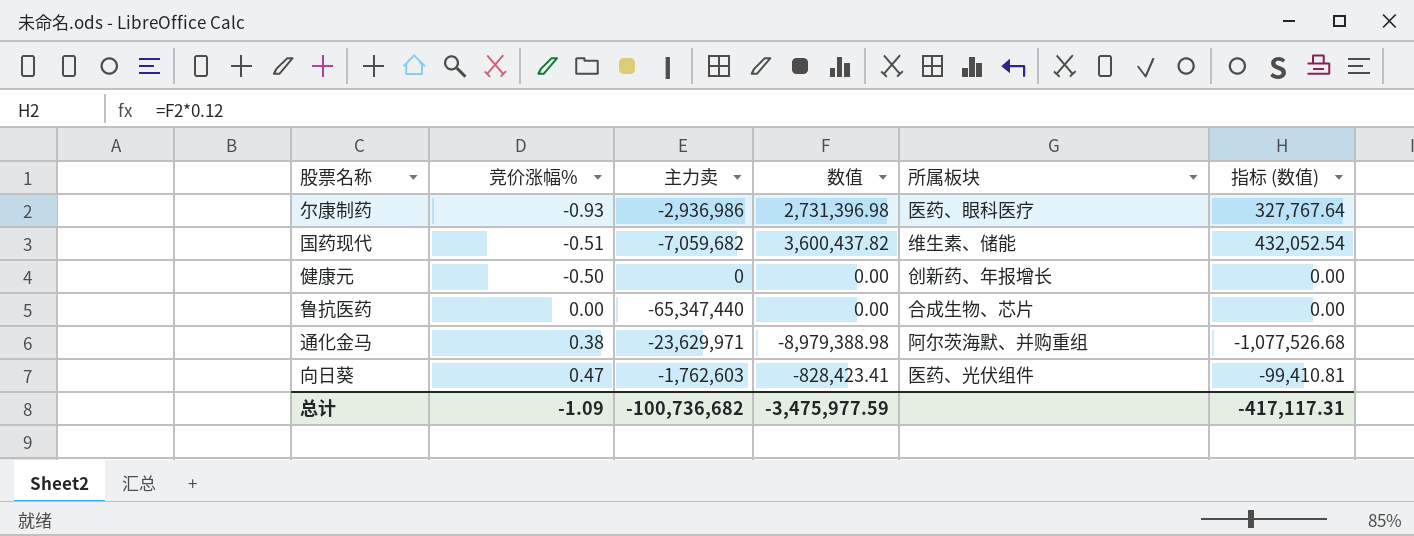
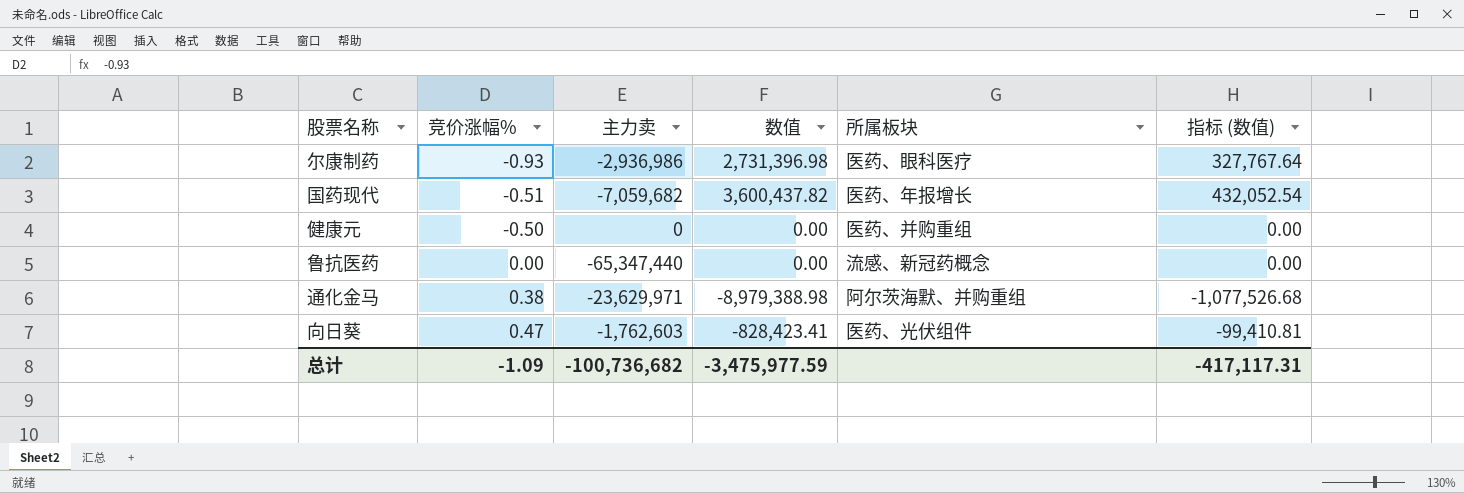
国药现代 | 所属板块: 维生素、储能 -> 医药、年报增长
健康元 | 所属板块: 创新药、年报增长 -> 医药、并购重组
鲁抗医药 | 所属板块: 合成生物、芯片 -> 流感、新冠药概念

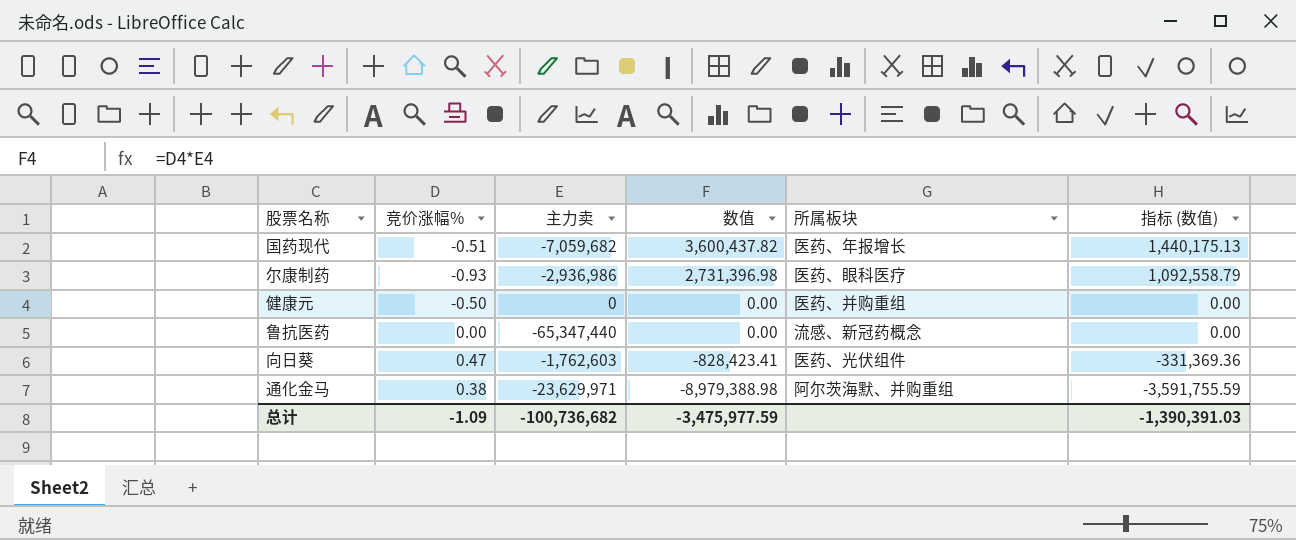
row order: 竞价涨幅% ascending -> 数值 descending
column 指标 (数值) | formula: [数值] * 0.12 -> [数值] * 0.4
总计 | 指标 (数值): -417,117.31 -> -1,390,391.03

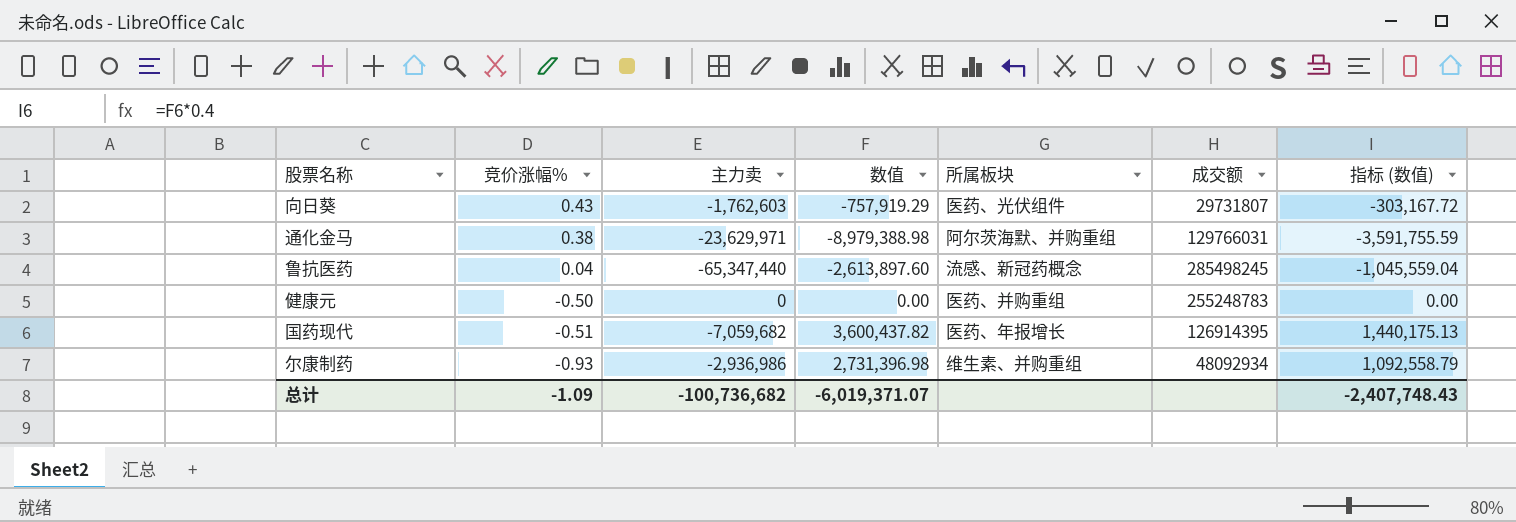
row order: 数值 descending -> 竞价涨幅% descending
column 成交额 | position: none -> 6
向日葵 | 竞价涨幅%: 0.47 -> 0.43
向日葵 | 数值: -828,423.41 -> -757,919.29
向日葵 | 指标 (数值): -331,369.36 -> -303,167.72
鲁抗医药 | 竞价涨幅%: 0.00 -> 0.04
鲁抗医药 | 数值: 0.00 -> -2,613,897.60
鲁抗医药 | 指标 (数值): 0.00 -> -1,045,559.04
尔康制药 | 所属板块: 医药、眼科医疗 -> 维生素、并购重组
总计 | 数值: -3,475,977.59 -> -6,019,371.07
总计 | 指标 (数值): -1,390,391.03 -> -2,407,748.43

